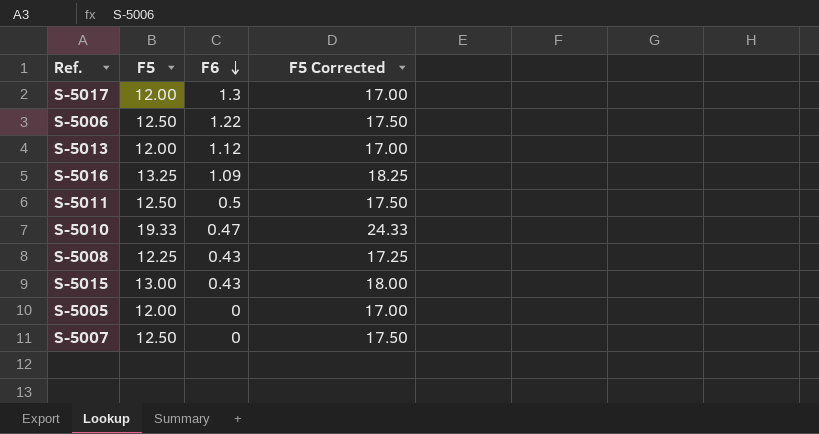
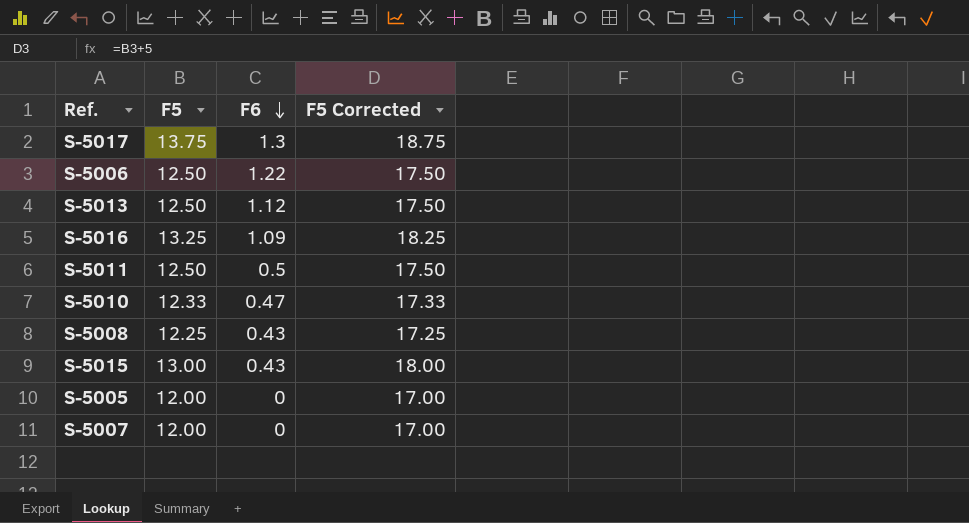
S-5017 | F5: 12.00 -> 13.75
S-5017 | F5 Corrected: 17.00 -> 18.75
S-5013 | F5: 12.00 -> 12.50
S-5013 | F5 Corrected: 17.00 -> 17.50
S-5010 | F5: 19.33 -> 12.33
S-5010 | F5 Corrected: 24.33 -> 17.33
S-5007 | F5: 12.50 -> 12.00
S-5007 | F5 Corrected: 17.50 -> 17.00

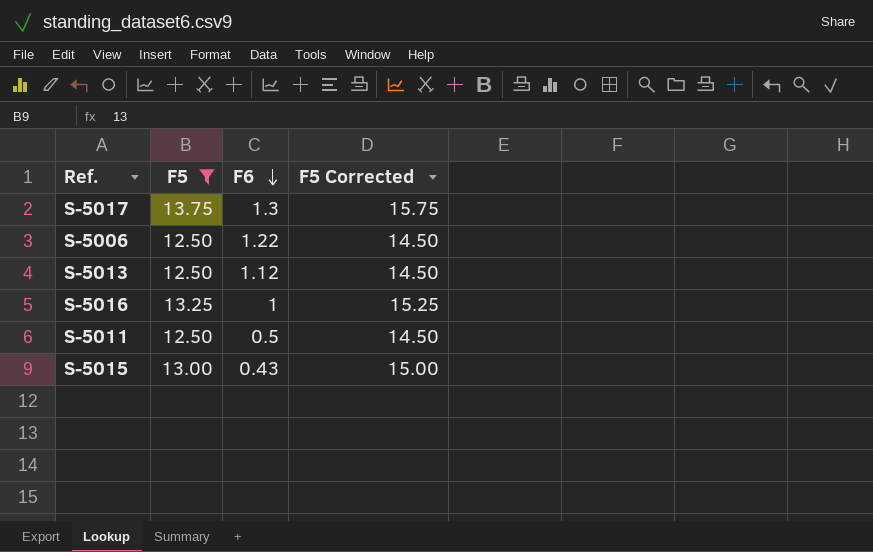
filter: none -> F5 >= 12.50
column F5 Corrected | formula: [F5] + 5 -> [F5] + 2
S-5016 | F6: 1.09 -> 1

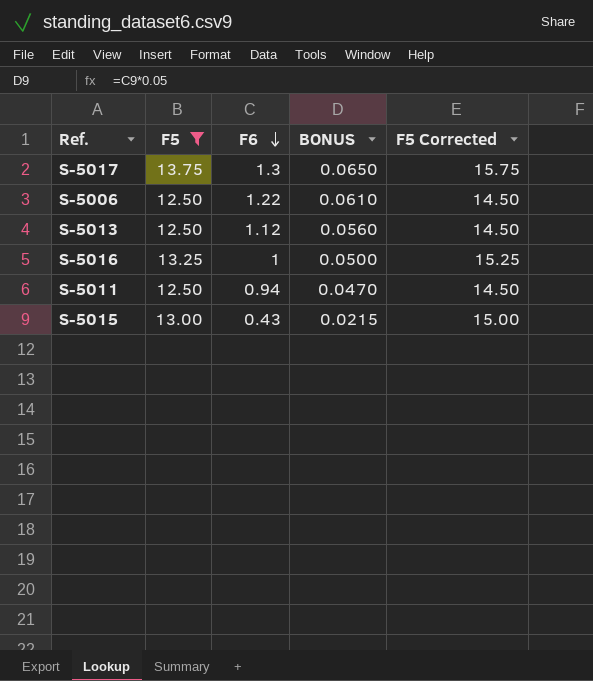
column BONUS | formula: none -> [F6] * 0.05
S-5011 | F6: 0.5 -> 0.94

